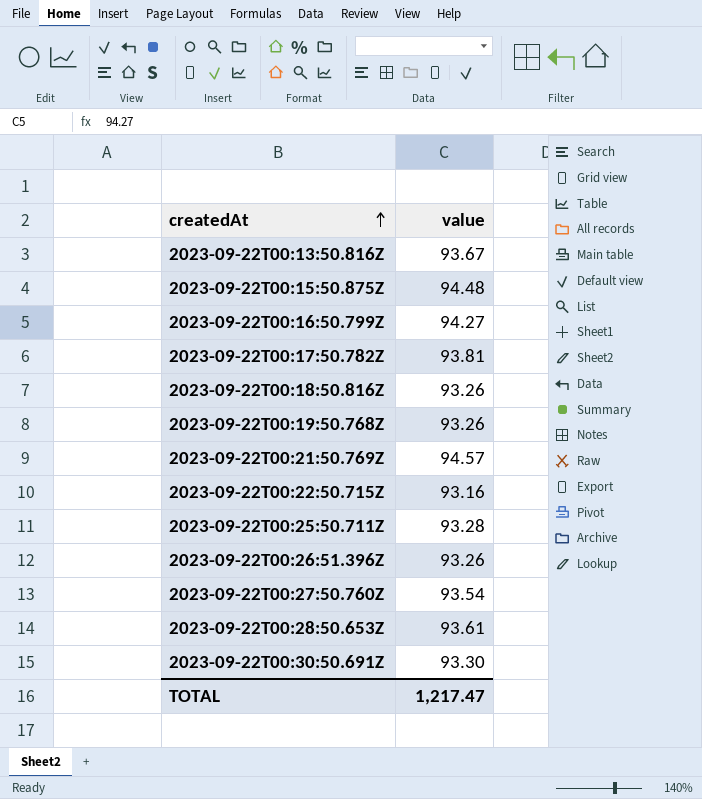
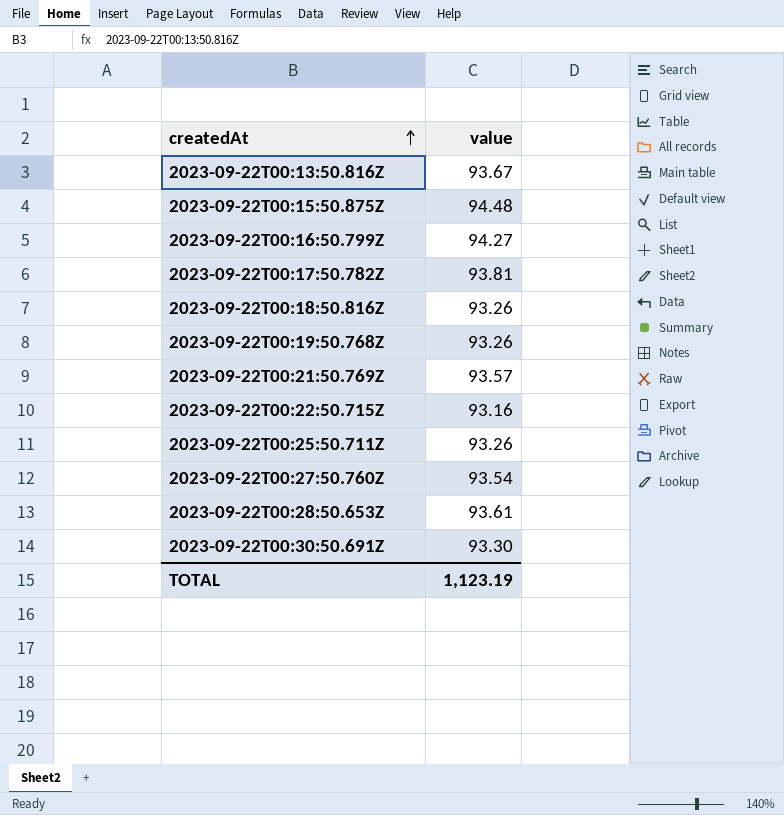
row 2023-09-22T00:26:51.396Z: 93.26 -> none
2023-09-22T00:21:50.769Z | value: 94.57 -> 93.57
2023-09-22T00:25:50.711Z | value: 93.28 -> 93.26
TOTAL | value: 1,217.47 -> 1,123.19

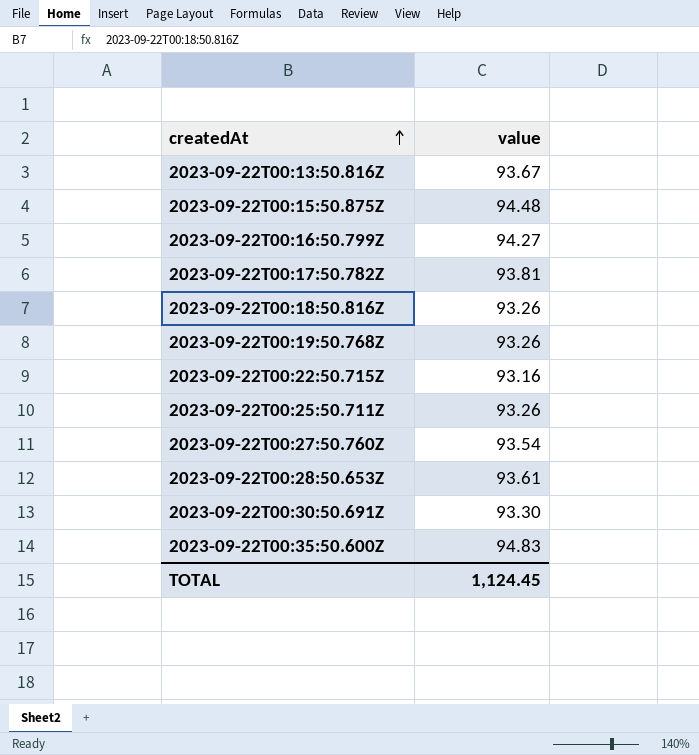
row 2023-09-22T00:21:50.769Z: 93.57 -> none
row 2023-09-22T00:35:50.600Z: none -> 94.83
TOTAL | value: 1,123.19 -> 1,124.45

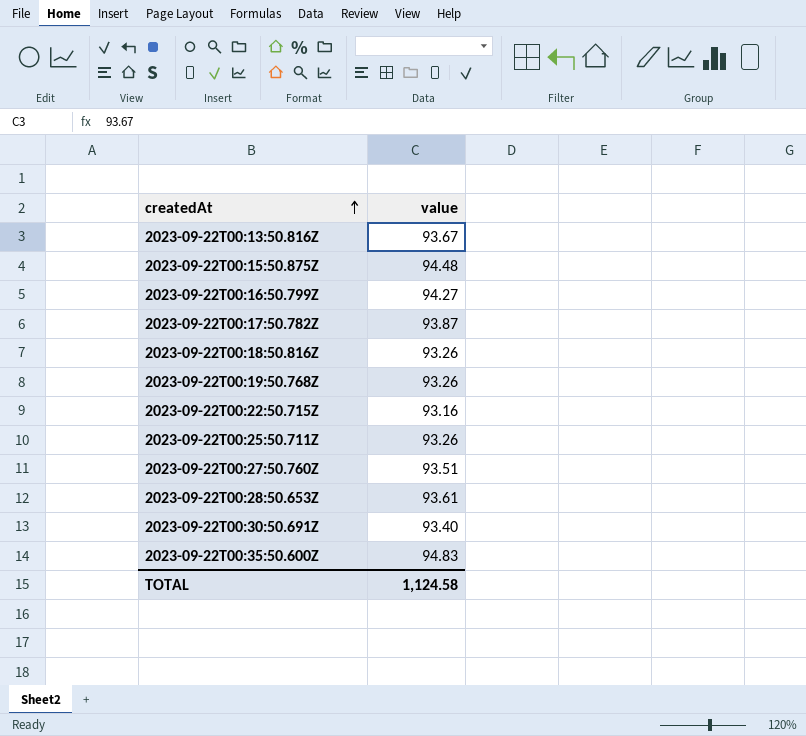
2023-09-22T00:17:50.782Z | value: 93.81 -> 93.87
2023-09-22T00:27:50.760Z | value: 93.54 -> 93.51
2023-09-22T00:30:50.691Z | value: 93.30 -> 93.40
TOTAL | value: 1,124.45 -> 1,124.58

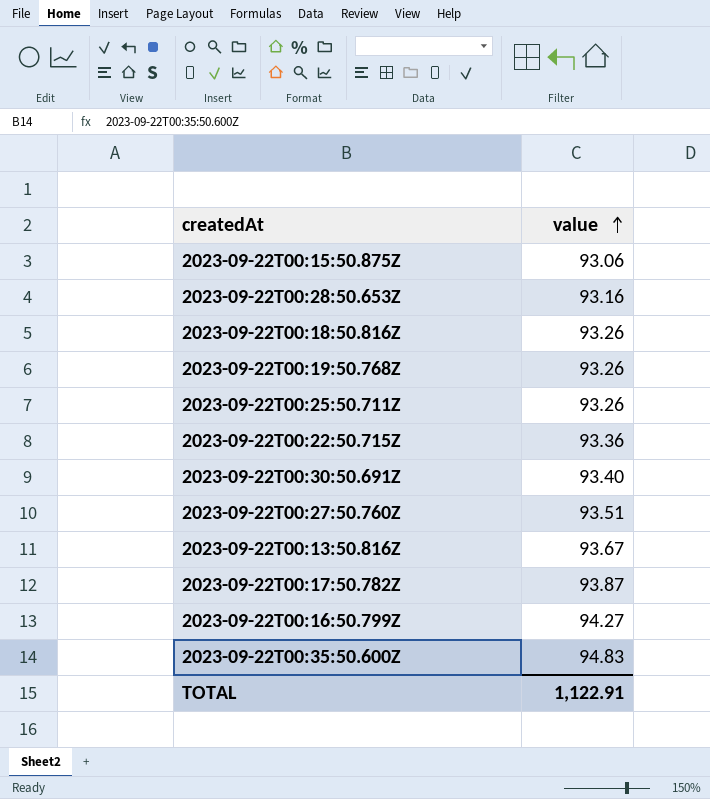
row order: createdAt ascending -> value ascending
2023-09-22T00:15:50.875Z | value: 94.48 -> 93.06
2023-09-22T00:28:50.653Z | value: 93.61 -> 93.16
2023-09-22T00:22:50.715Z | value: 93.16 -> 93.36
TOTAL | value: 1,124.58 -> 1,122.91

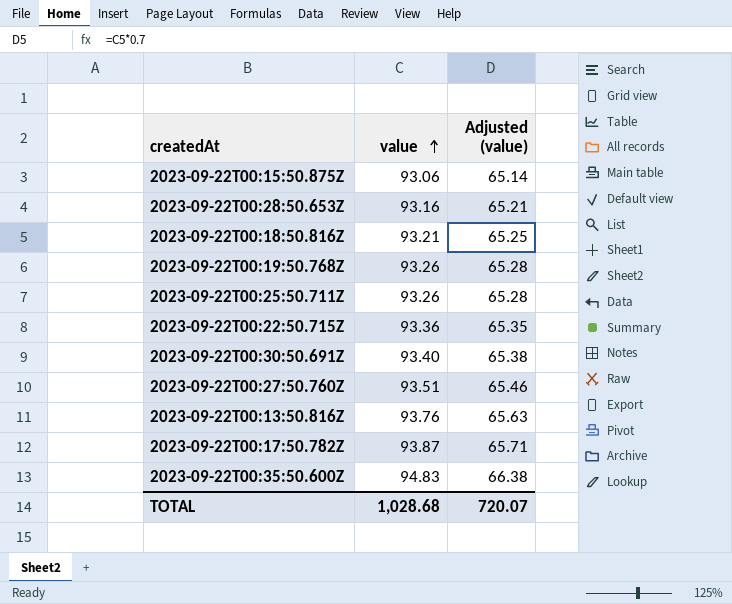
column Adjusted (value) | formula: none -> [value] * 0.7
row 2023-09-22T00:16:50.799Z: 94.27 -> none
2023-09-22T00:18:50.816Z | value: 93.26 -> 93.21
2023-09-22T00:13:50.816Z | value: 93.67 -> 93.76
TOTAL | value: 1,122.91 -> 1,028.68

